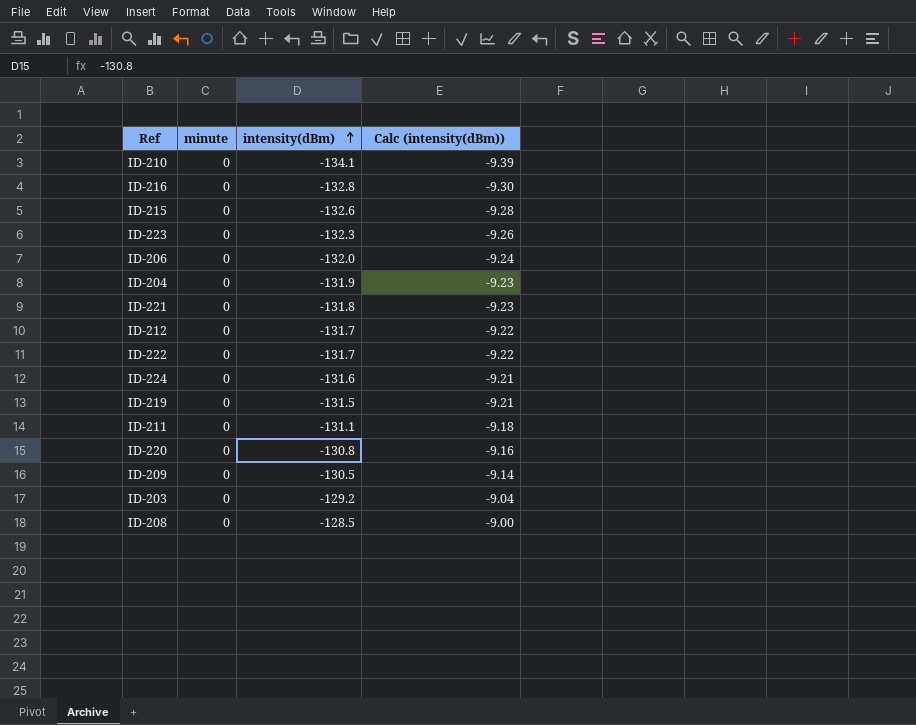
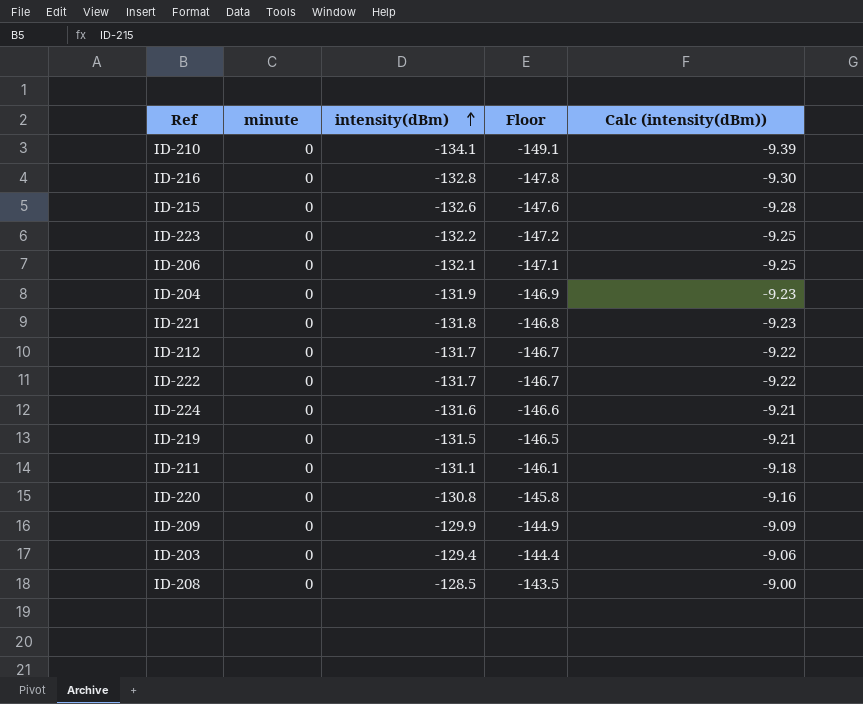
column Floor | formula: none -> [intensity(dBm)] - 15
ID-223 | intensity(dBm): -132.3 -> -132.2
ID-223 | Calc (intensity(dBm)): -9.26 -> -9.25
ID-206 | intensity(dBm): -132.0 -> -132.1
ID-206 | Calc (intensity(dBm)): -9.24 -> -9.25
ID-209 | intensity(dBm): -130.5 -> -129.9
ID-209 | Calc (intensity(dBm)): -9.14 -> -9.09
ID-203 | intensity(dBm): -129.2 -> -129.4
ID-203 | Calc (intensity(dBm)): -9.04 -> -9.06

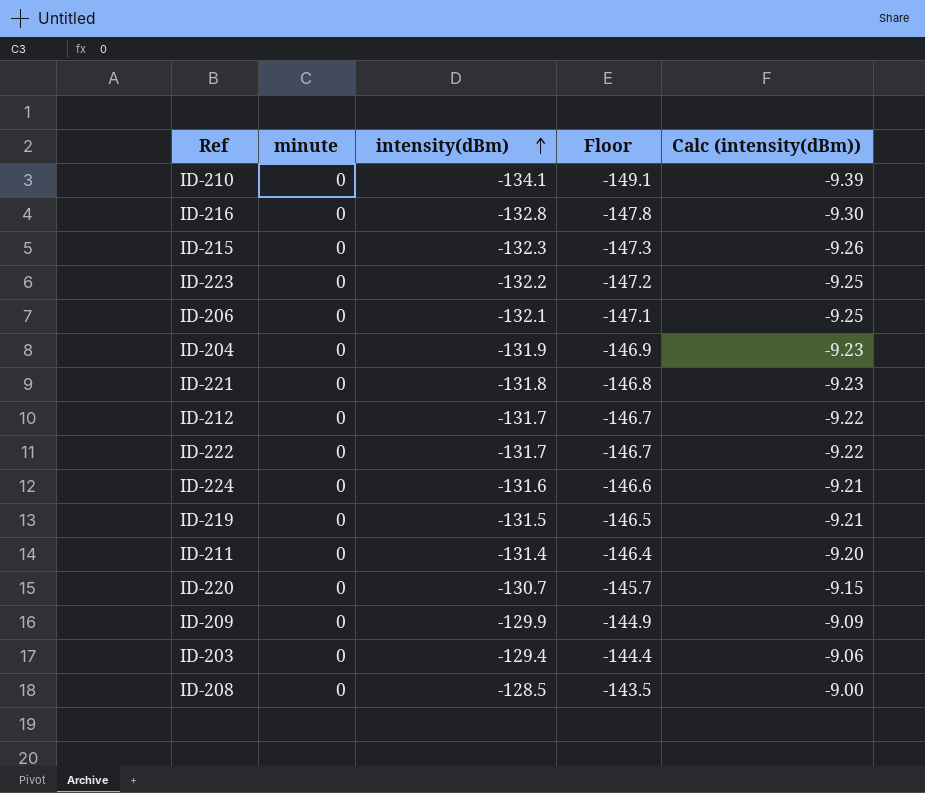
ID-215 | intensity(dBm): -132.6 -> -132.3
ID-215 | Floor: -147.6 -> -147.3
ID-215 | Calc (intensity(dBm)): -9.28 -> -9.26
ID-211 | intensity(dBm): -131.1 -> -131.4
ID-211 | Floor: -146.1 -> -146.4
ID-211 | Calc (intensity(dBm)): -9.18 -> -9.20
ID-220 | intensity(dBm): -130.8 -> -130.7
ID-220 | Floor: -145.8 -> -145.7
ID-220 | Calc (intensity(dBm)): -9.16 -> -9.15

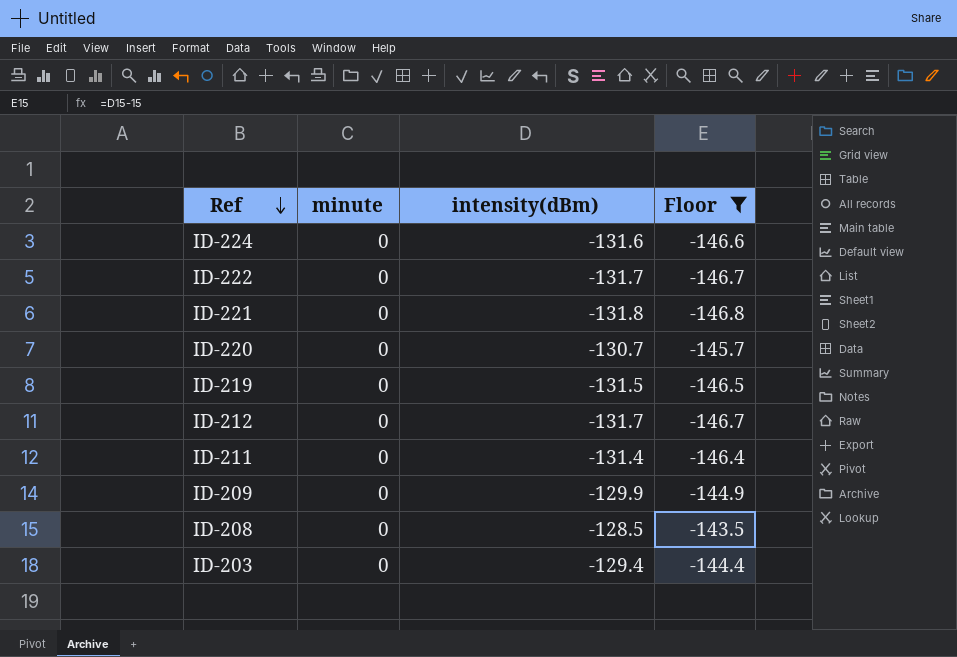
filter: none -> Floor >= -146.8
row order: intensity(dBm) ascending -> Ref descending
column Calc (intensity(dBm)) | formula: [intensity(dBm)] * 0.07 -> none

